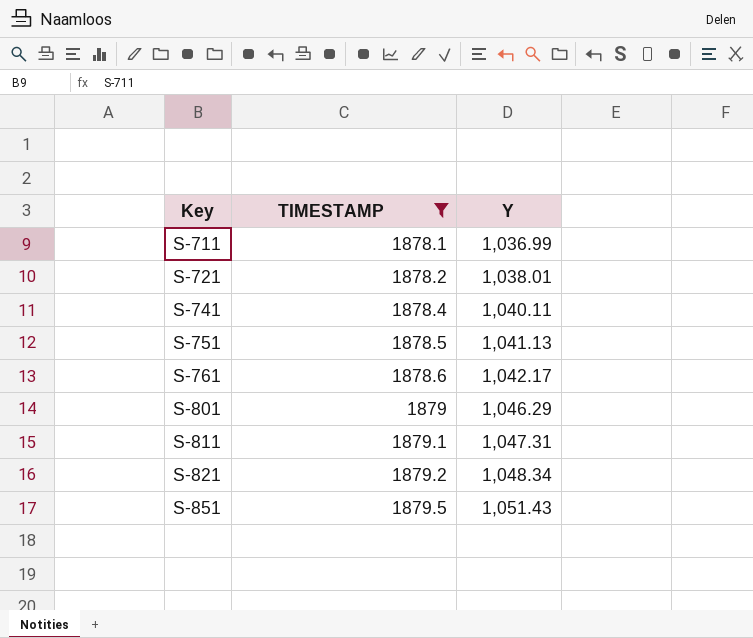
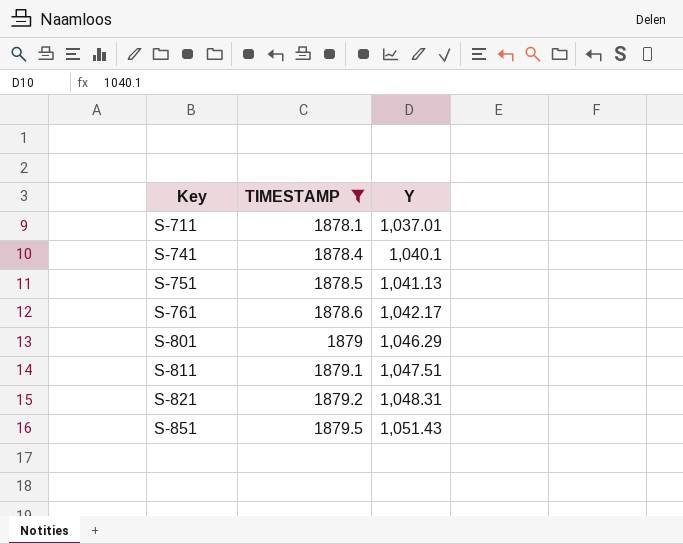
row S-721: 1878.2 | 1,038.01 -> none
S-711 | Y: 1,036.99 -> 1,037.01
S-741 | Y: 1,040.11 -> 1,040.1
S-811 | Y: 1,047.31 -> 1,047.51
S-821 | Y: 1,048.34 -> 1,048.31

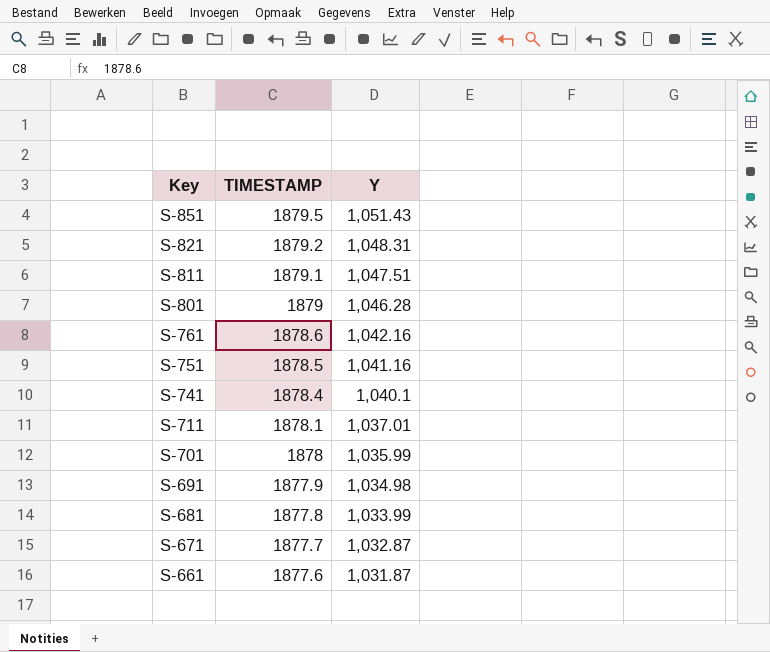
filter: TIMESTAMP >= 1878.1 -> none
row order: Key ascending -> Key descending
S-801 | Y: 1,046.29 -> 1,046.28
S-761 | Y: 1,042.17 -> 1,042.16
S-751 | Y: 1,041.13 -> 1,041.16

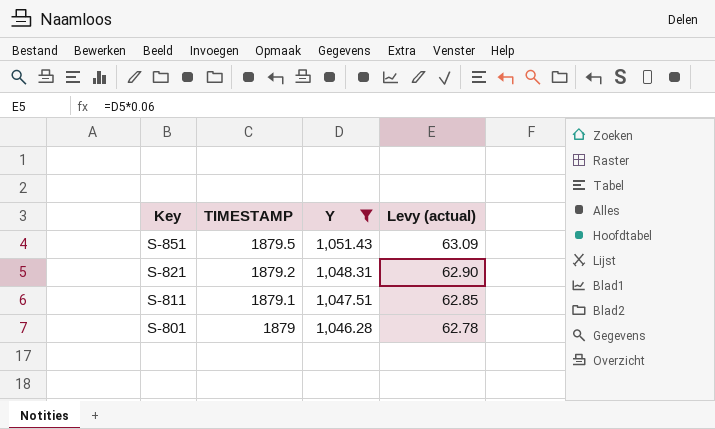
filter: none -> Y >= 1,046.28
column Levy (actual) | formula: none -> [Y] * 0.06

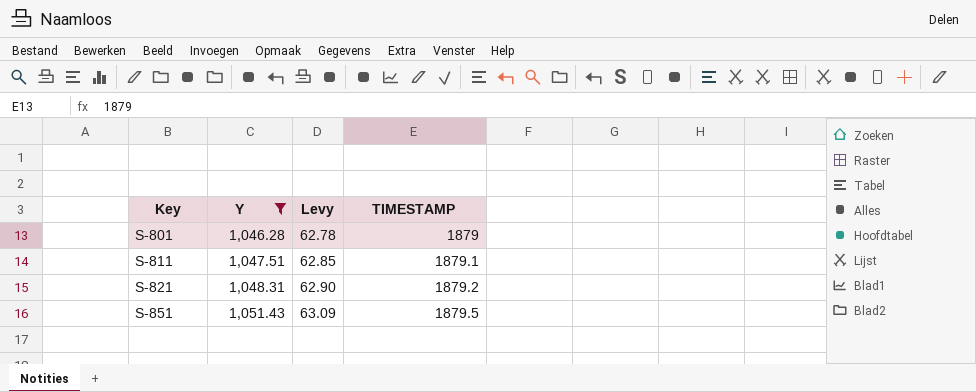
row order: Key descending -> Key ascending
column name: Levy (actual) -> Levy
column TIMESTAMP | position: 2 -> 4

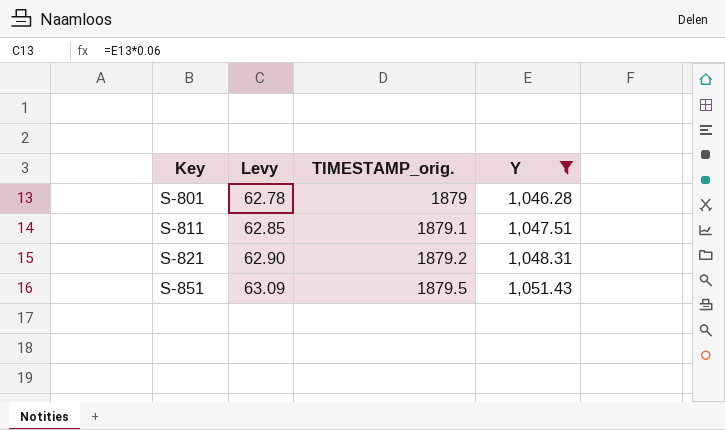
column name: TIMESTAMP -> TIMESTAMP_orig.
column Y | position: 2 -> 4

